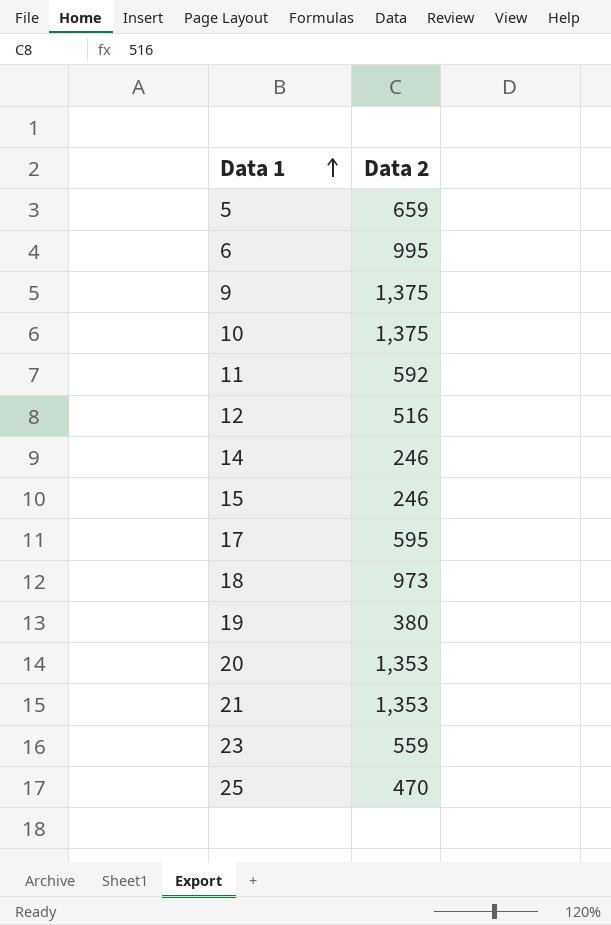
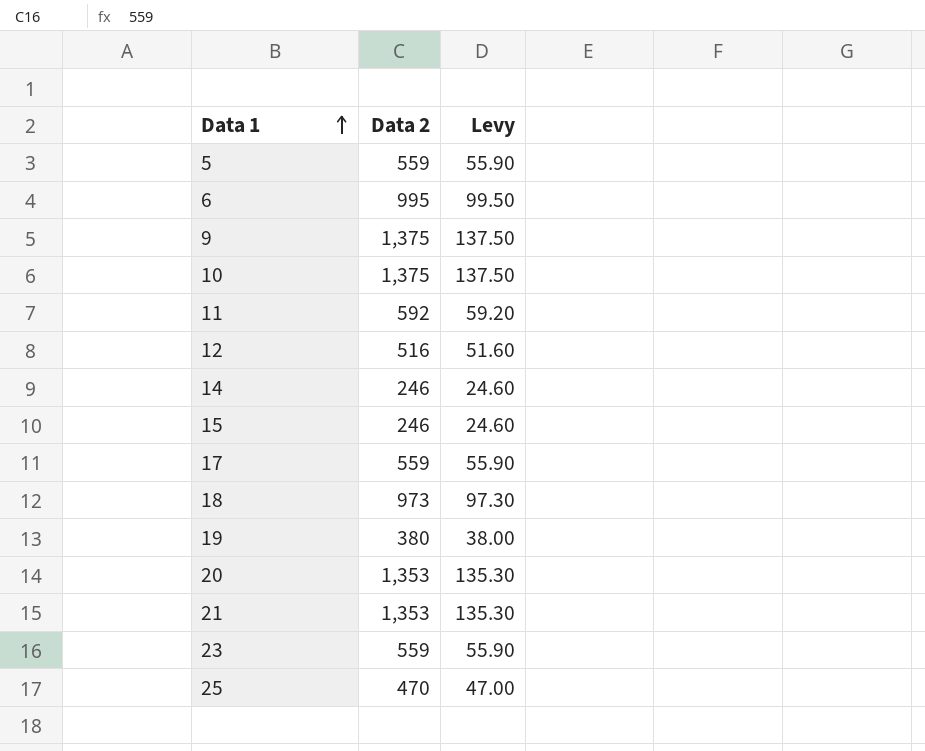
column Levy | formula: none -> [Data 2] * 0.1
5 | Data 2: 659 -> 559
17 | Data 2: 595 -> 559

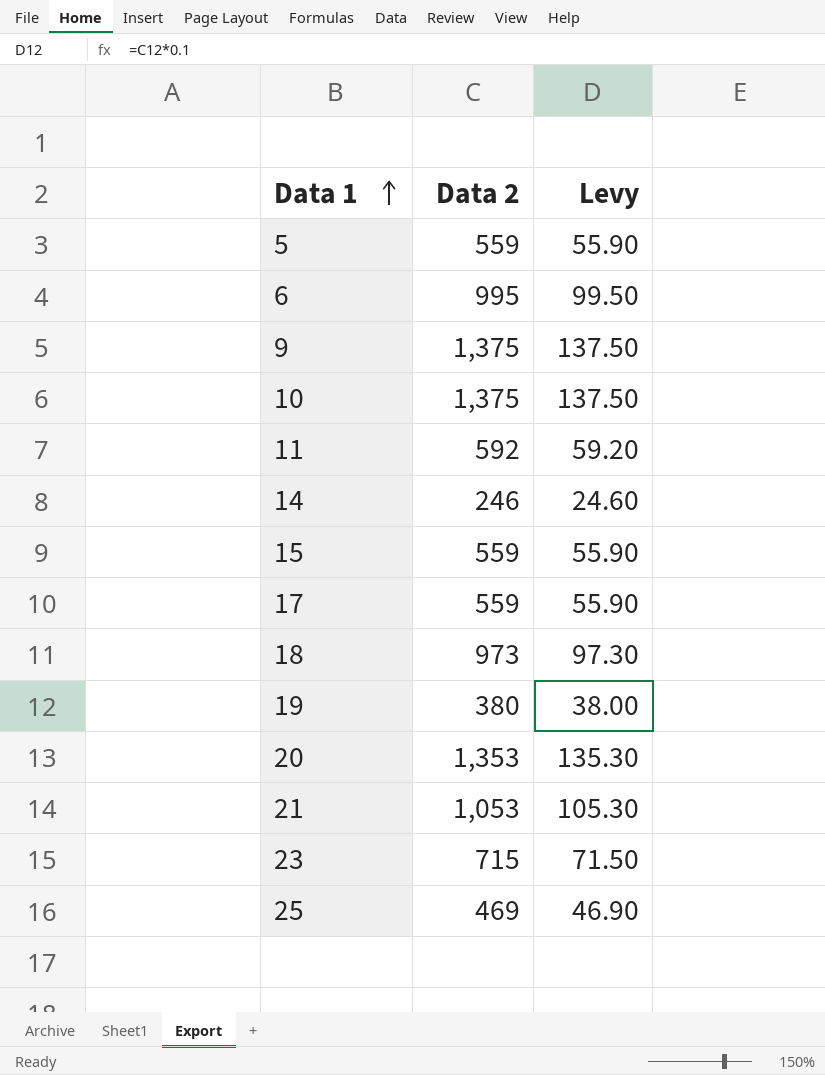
row 12: 516 | 51.60 -> none
15 | Data 2: 246 -> 559
15 | Levy: 24.60 -> 55.90
21 | Data 2: 1,353 -> 1,053
21 | Levy: 135.30 -> 105.30
23 | Data 2: 559 -> 715
23 | Levy: 55.90 -> 71.50
25 | Data 2: 470 -> 469
25 | Levy: 47.00 -> 46.90

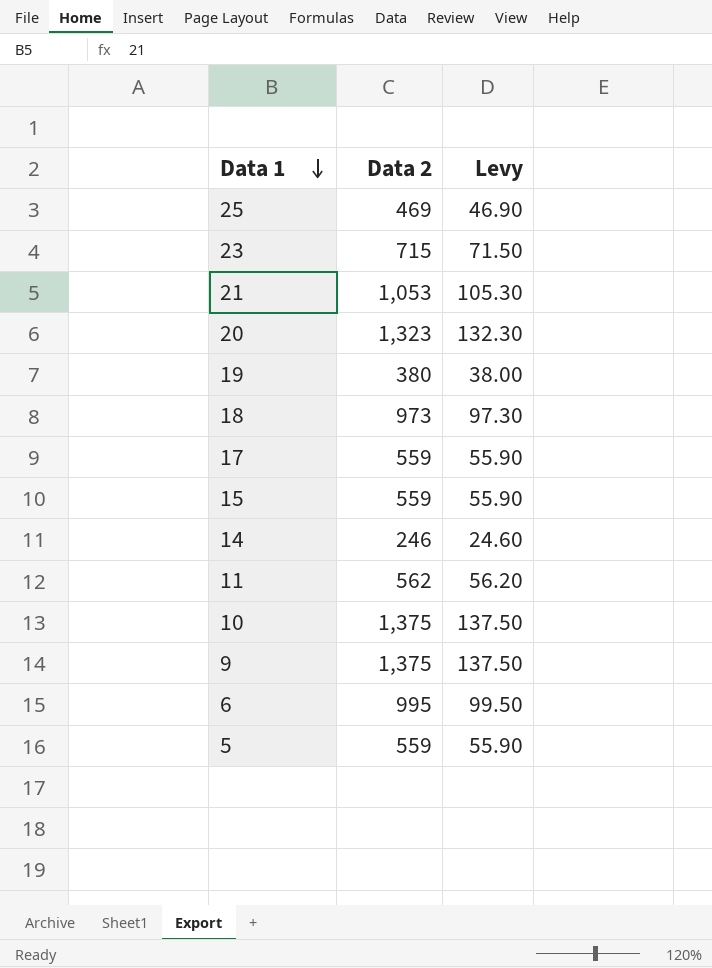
row order: Data 1 ascending -> Data 1 descending
20 | Data 2: 1,353 -> 1,323
20 | Levy: 135.30 -> 132.30
11 | Data 2: 592 -> 562
11 | Levy: 59.20 -> 56.20

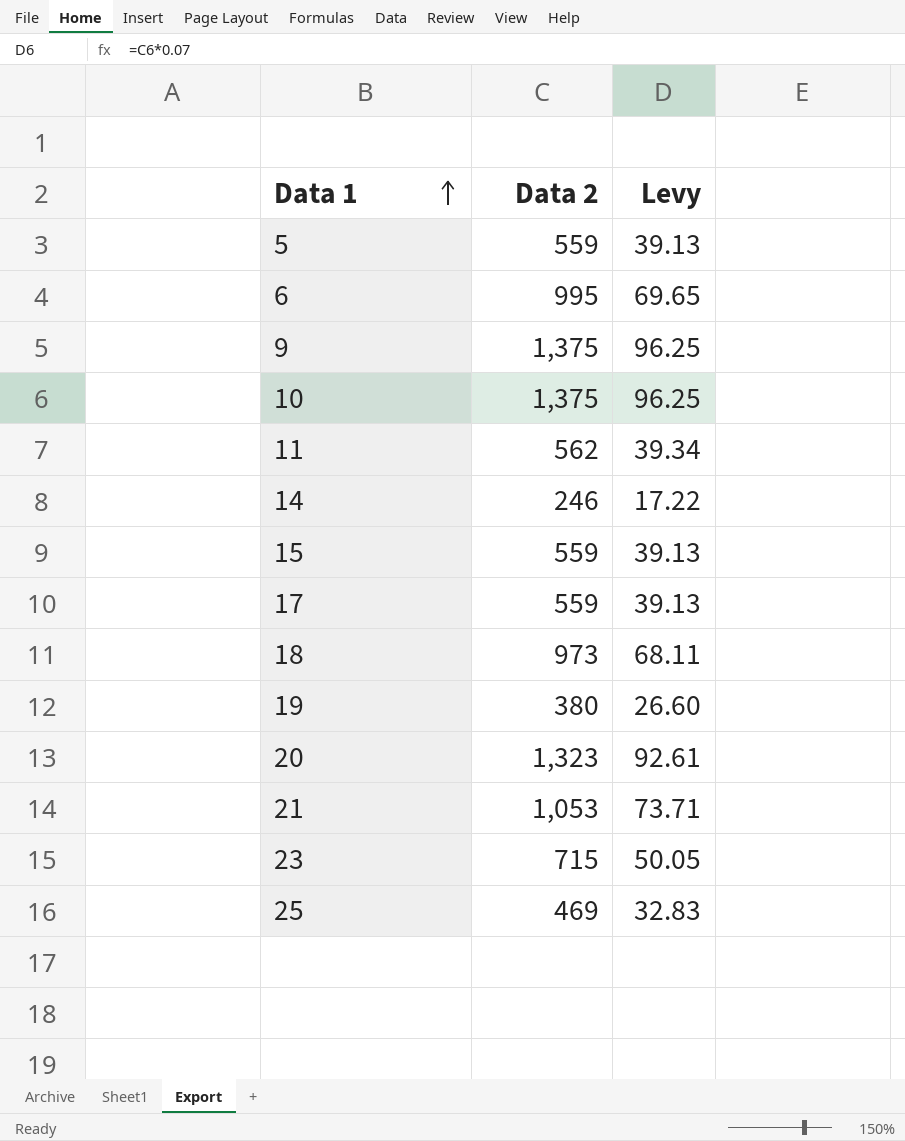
row order: Data 1 descending -> Data 1 ascending
column Levy | formula: [Data 2] * 0.1 -> [Data 2] * 0.07

